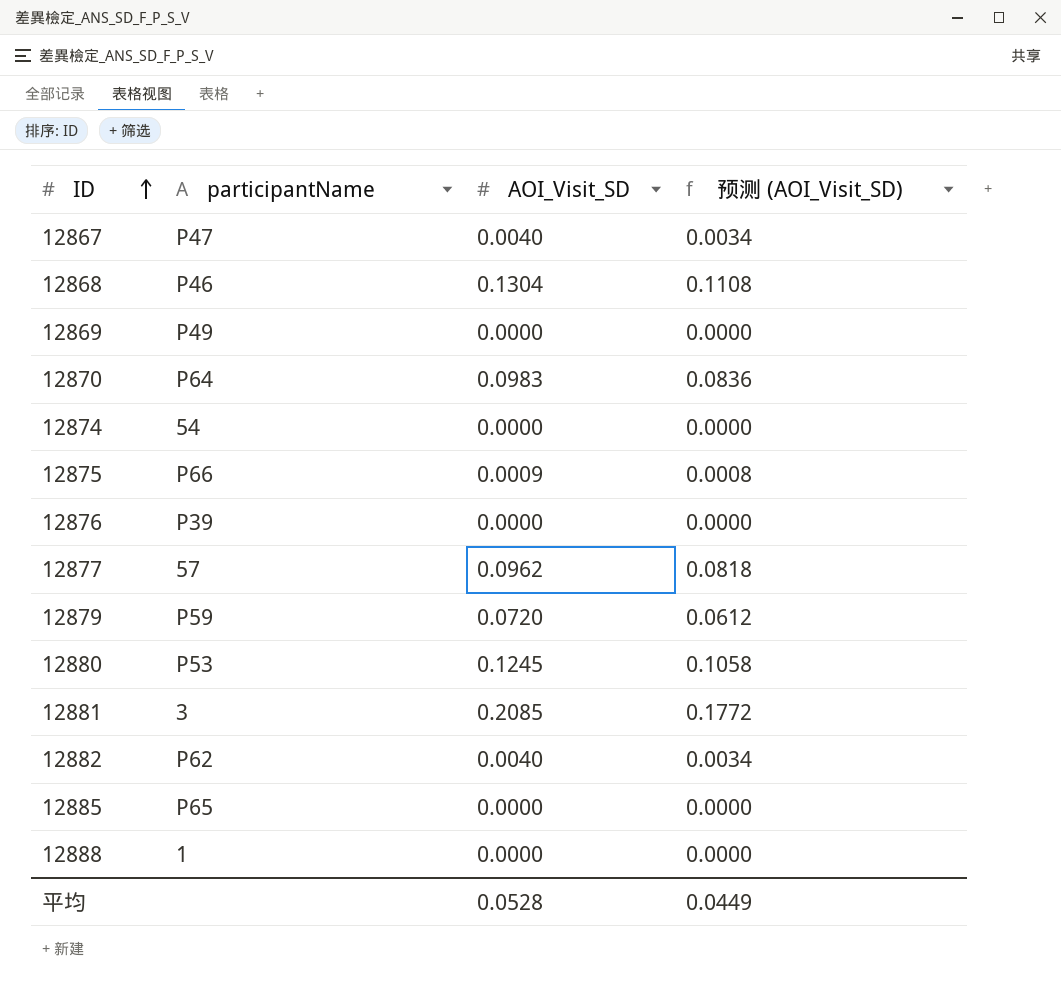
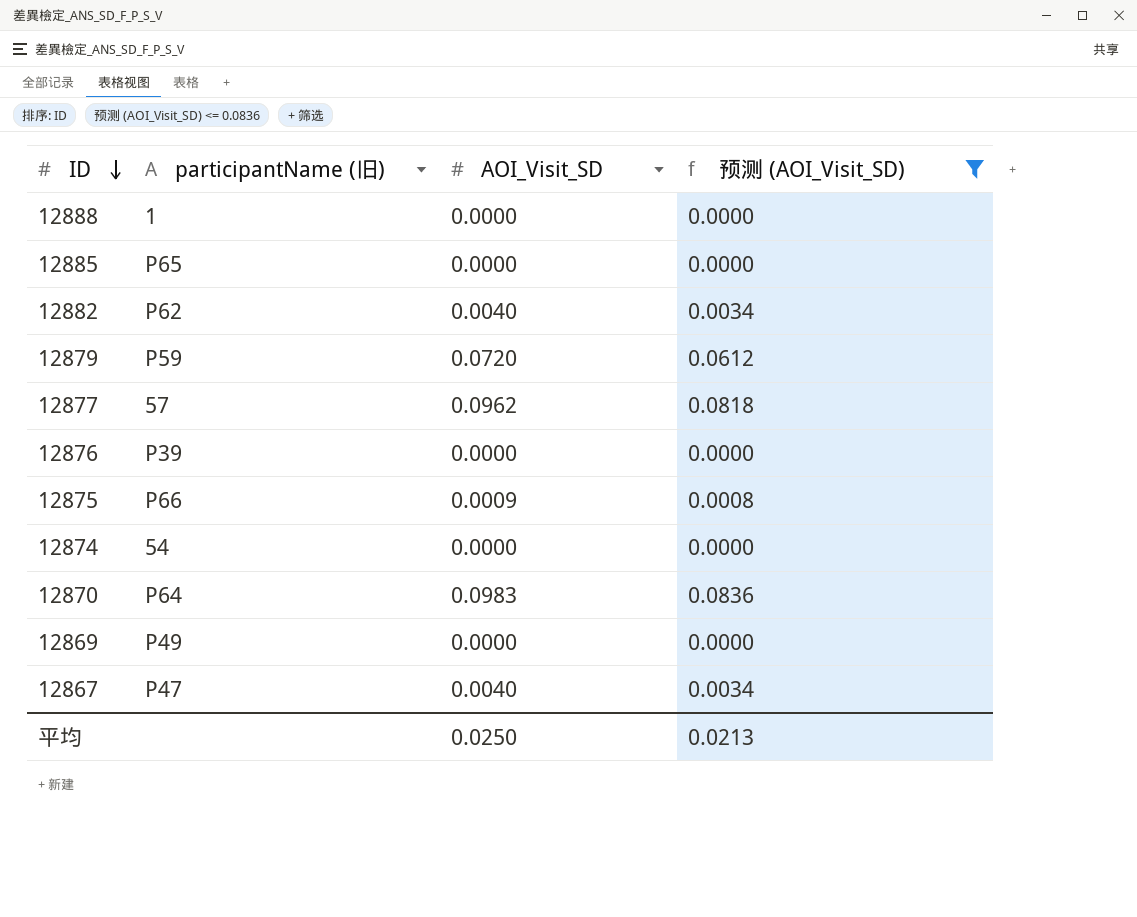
filter: none -> 预测 (AOI_Visit_SD) <= 0.0836
row order: ID ascending -> ID descending
column name: participantName -> participantName (旧)
平均 | AOI_Visit_SD: 0.0528 -> 0.0250
平均 | 预测 (AOI_Visit_SD): 0.0449 -> 0.0213

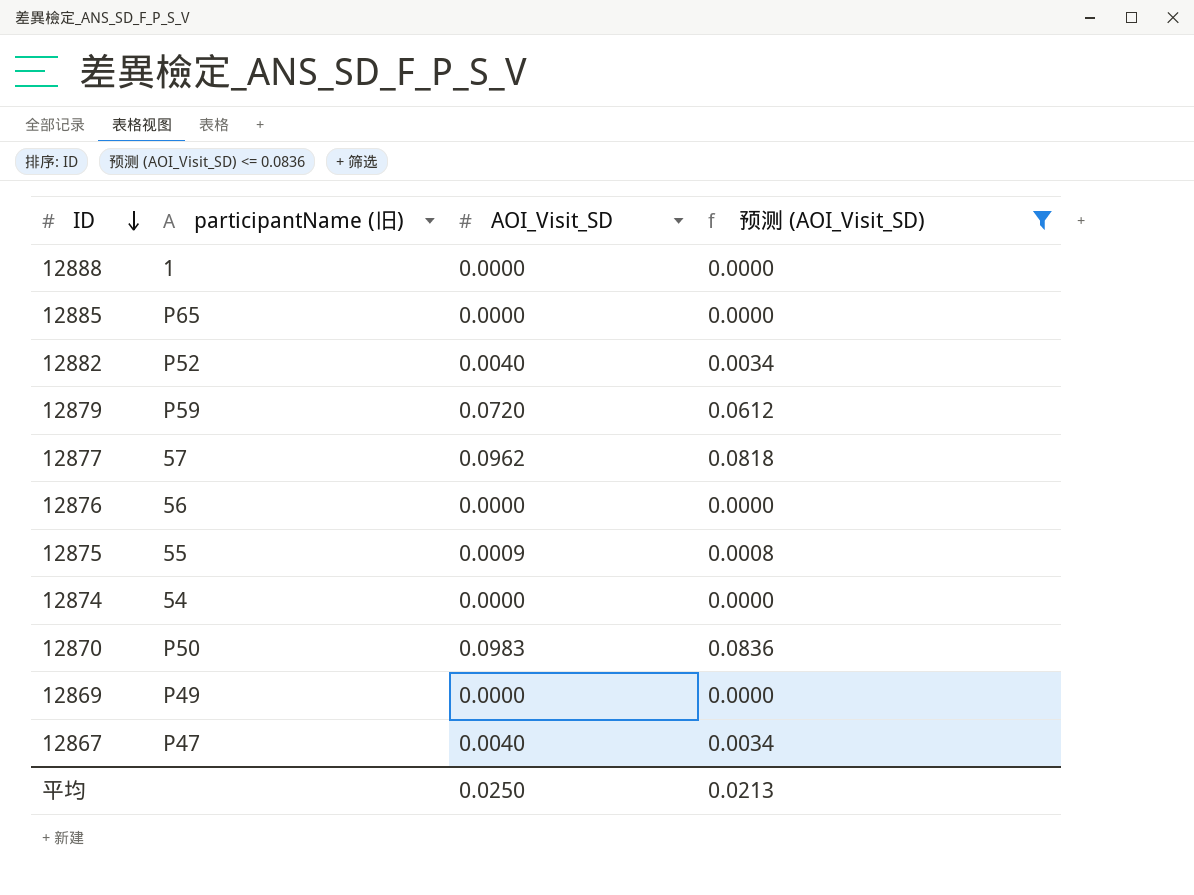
12882 | participantName (旧): P62 -> P52
12876 | participantName (旧): P39 -> 56
12875 | participantName (旧): P66 -> 55
12870 | participantName (旧): P64 -> P50

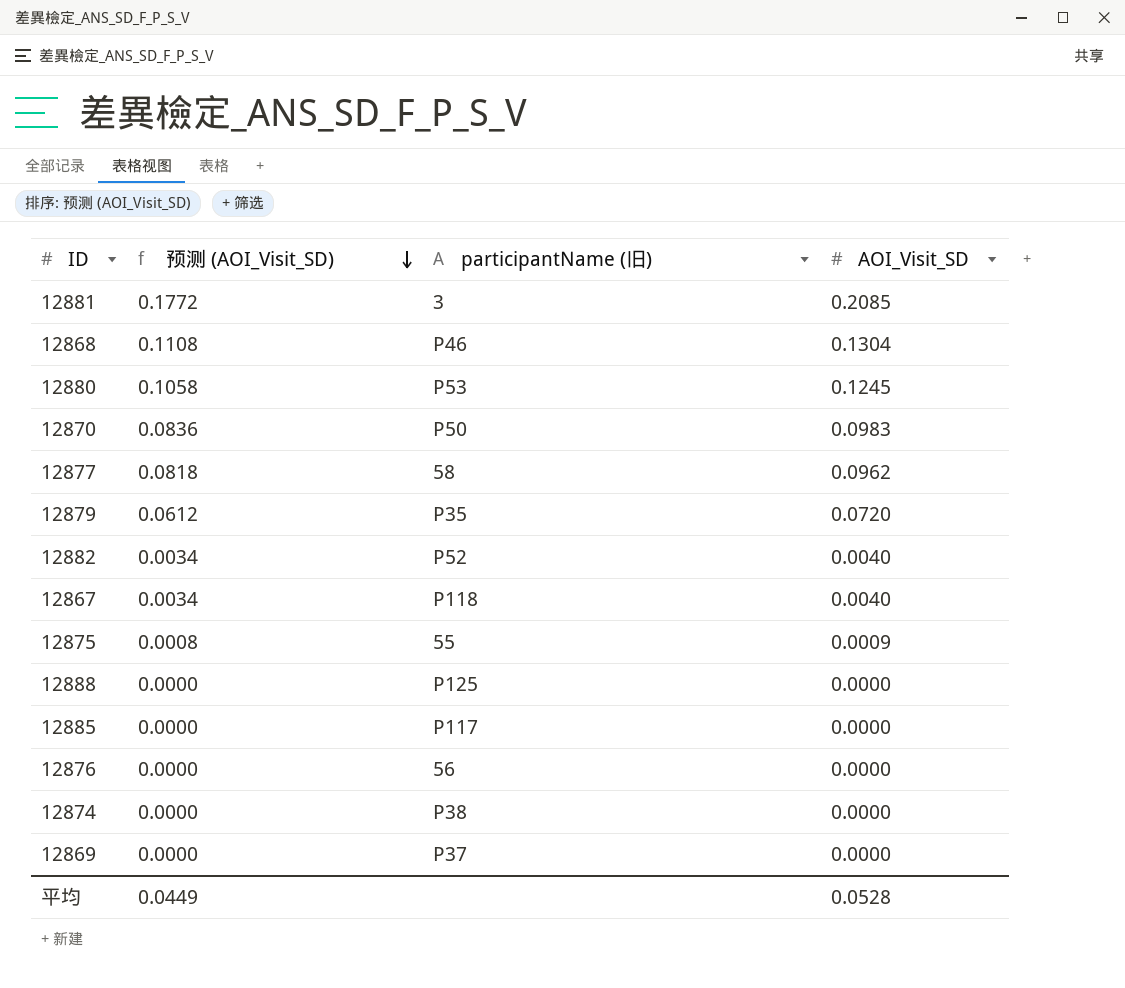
filter: 预测 (AOI_Visit_SD) <= 0.0836 -> none
row order: ID descending -> 预测 (AOI_Visit_SD) descending
column 预测 (AOI_Visit_SD) | position: 4 -> 2
12877 | participantName (旧): 57 -> 58
12879 | participantName (旧): P59 -> P35
12867 | participantName (旧): P47 -> P118
12888 | participantName (旧): 1 -> P125
12885 | participantName (旧): P65 -> P117
12874 | participantName (旧): 54 -> P38
12869 | participantName (旧): P49 -> P37
平均 | 预测 (AOI_Visit_SD): 0.0213 -> 0.0449
平均 | AOI_Visit_SD: 0.0250 -> 0.0528

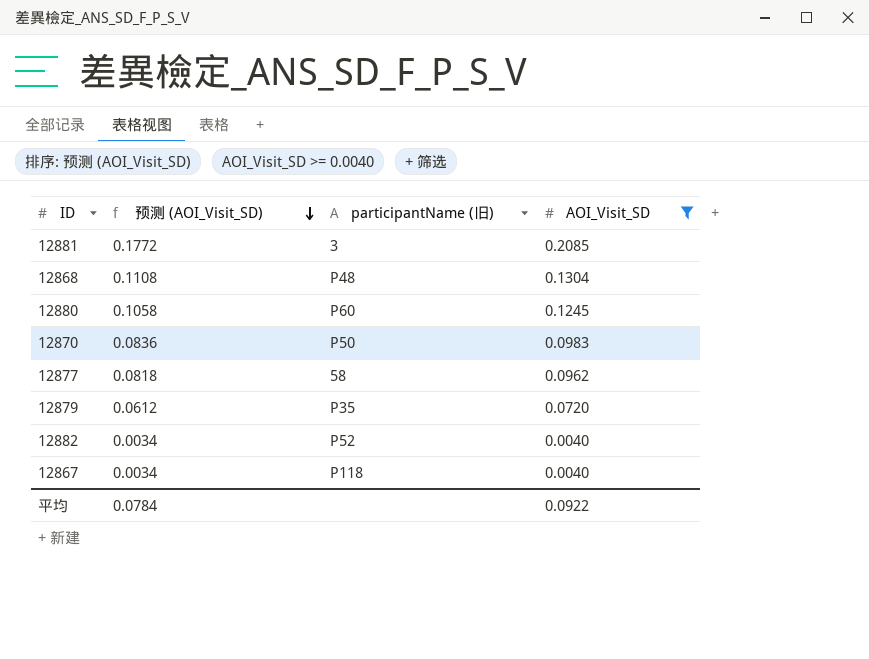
filter: none -> AOI_Visit_SD >= 0.0040
12868 | participantName (旧): P46 -> P48
12880 | participantName (旧): P53 -> P60
平均 | 预测 (AOI_Visit_SD): 0.0449 -> 0.0784
平均 | AOI_Visit_SD: 0.0528 -> 0.0922

